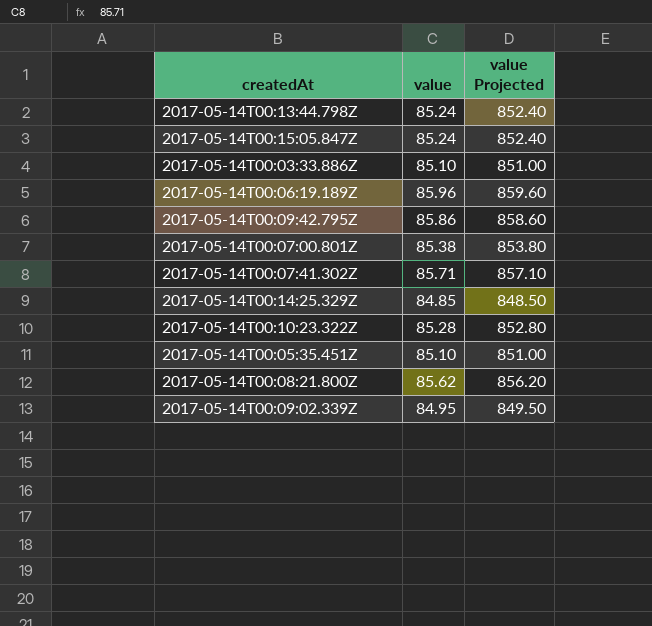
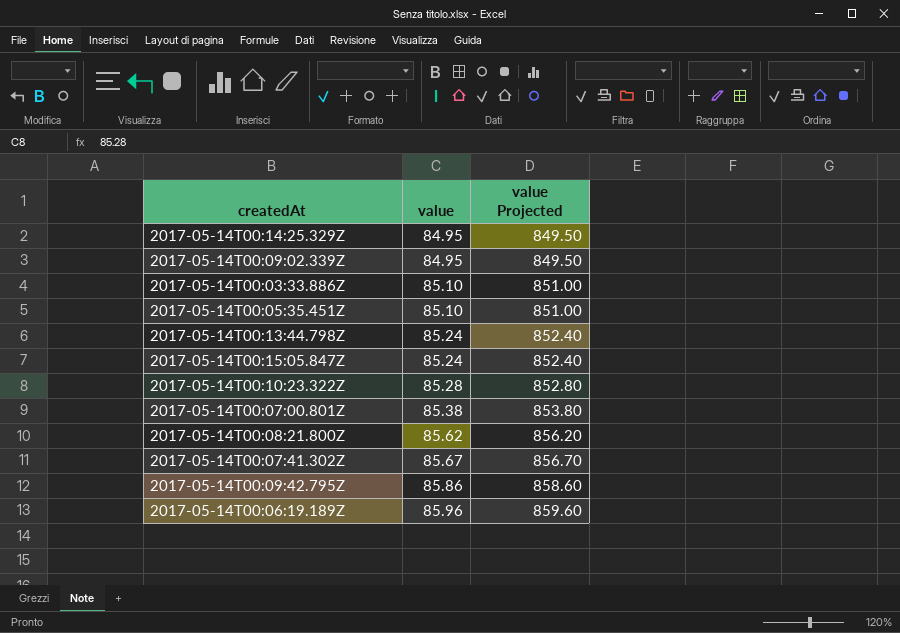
row order: none -> value ascending
2017-05-14T00:14:25.329Z | value: 84.85 -> 84.95
2017-05-14T00:14:25.329Z | value Projected: 848.50 -> 849.50
2017-05-14T00:07:41.302Z | value: 85.71 -> 85.67
2017-05-14T00:07:41.302Z | value Projected: 857.10 -> 856.70

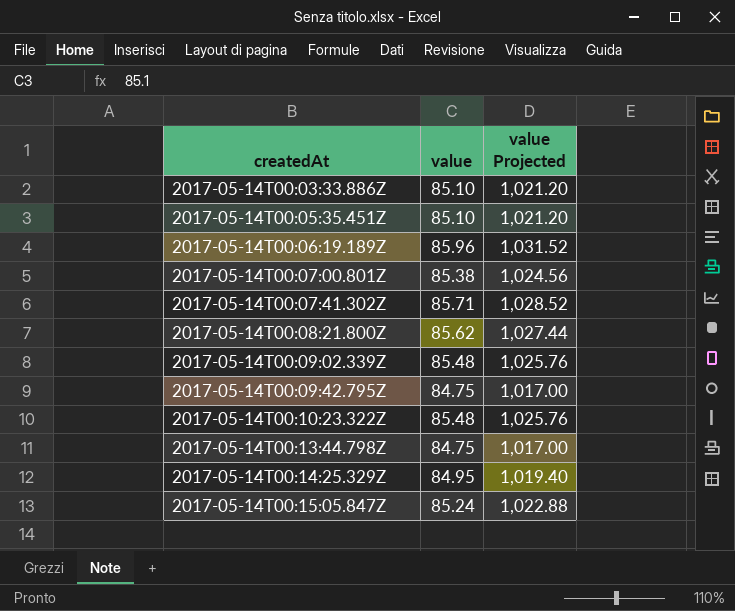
row order: value ascending -> createdAt ascending
column value Projected | formula: [value] * 10 -> [value] * 12
2017-05-14T00:07:41.302Z | value: 85.67 -> 85.71
2017-05-14T00:09:02.339Z | value: 84.95 -> 85.48
2017-05-14T00:09:42.795Z | value: 85.86 -> 84.75
2017-05-14T00:10:23.322Z | value: 85.28 -> 85.48
2017-05-14T00:13:44.798Z | value: 85.24 -> 84.75

